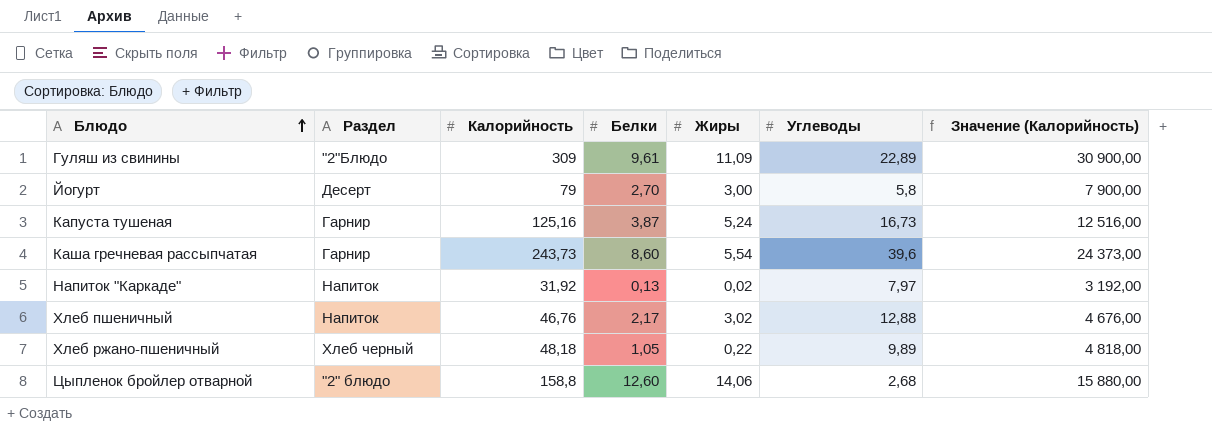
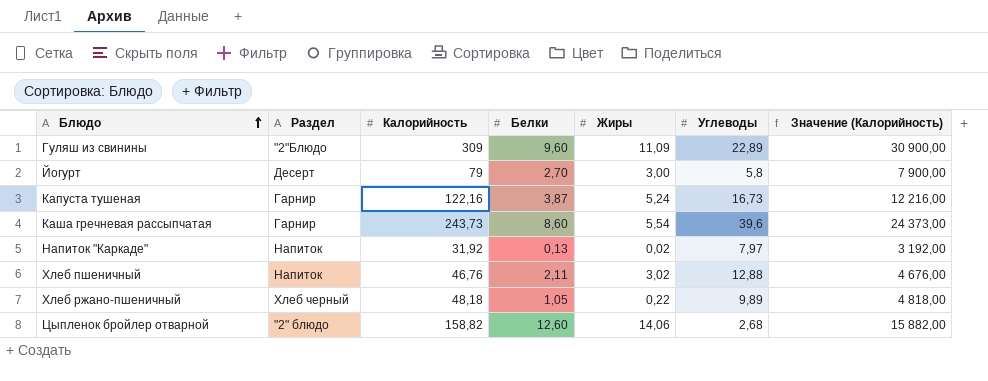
Гуляш из свинины | Белки: 9,61 -> 9,60
Капуста тушеная | Калорийность: 125,16 -> 122,16
Капуста тушеная | Значение (Калорийность): 12 516,00 -> 12 216,00
Хлеб пшеничный | Белки: 2,17 -> 2,11
Цыпленок бройлер отварной | Калорийность: 158,8 -> 158,82
Цыпленок бройлер отварной | Значение (Калорийность): 15 880,00 -> 15 882,00

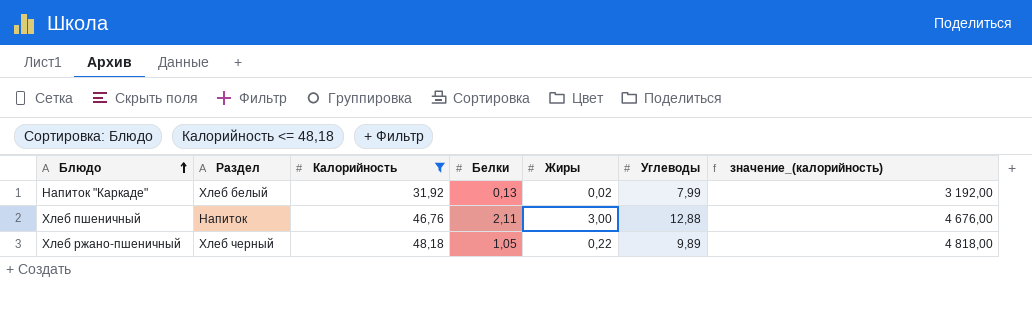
filter: none -> Калорийность <= 48,18
column name: Значение (Калорийность) -> значение_(калорийность)
Напиток "Каркаде" | Раздел: Напиток -> Хлеб белый
Напиток "Каркаде" | Углеводы: 7,97 -> 7,99
Хлеб пшеничный | Жиры: 3,02 -> 3,00

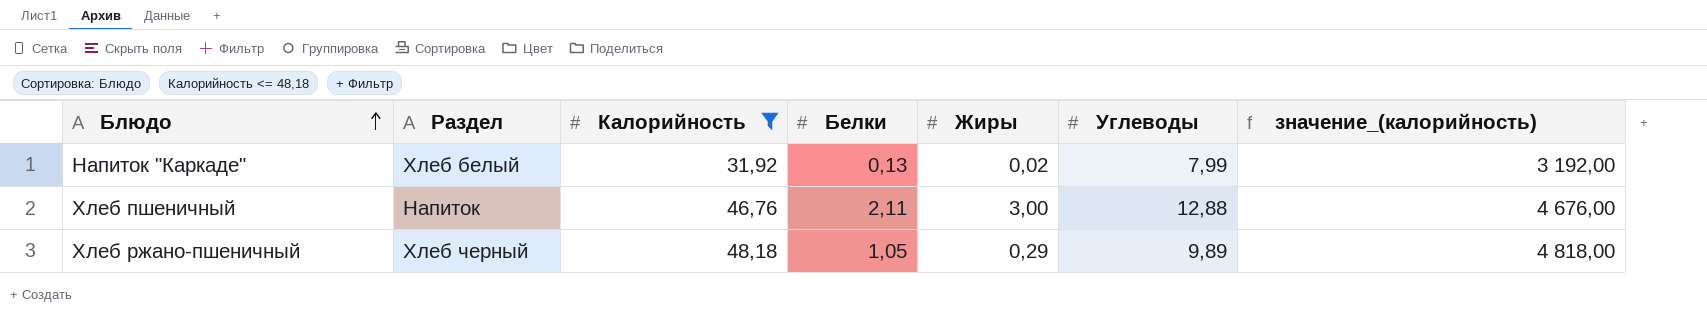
Хлеб ржано-пшеничный | Жиры: 0,22 -> 0,29

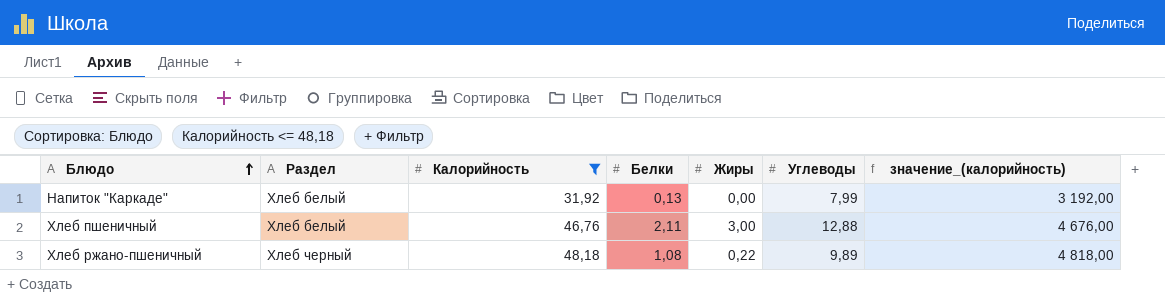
Напиток "Каркаде" | Жиры: 0,02 -> 0,00
Хлеб пшеничный | Раздел: Напиток -> Хлеб белый
Хлеб ржано-пшеничный | Белки: 1,05 -> 1,08
Хлеб ржано-пшеничный | Жиры: 0,29 -> 0,22

